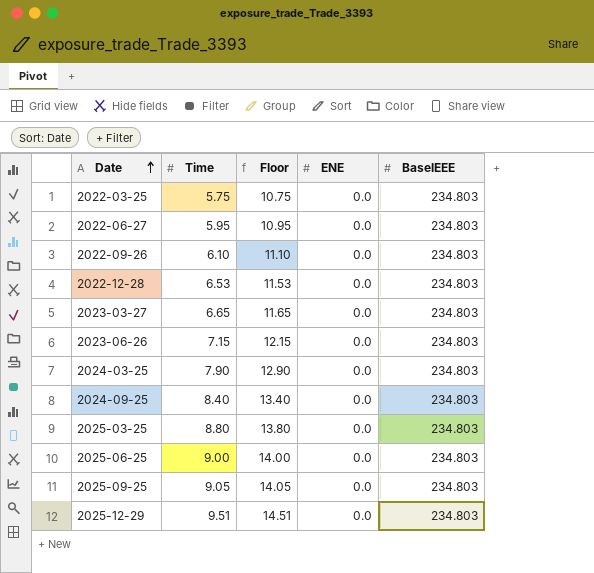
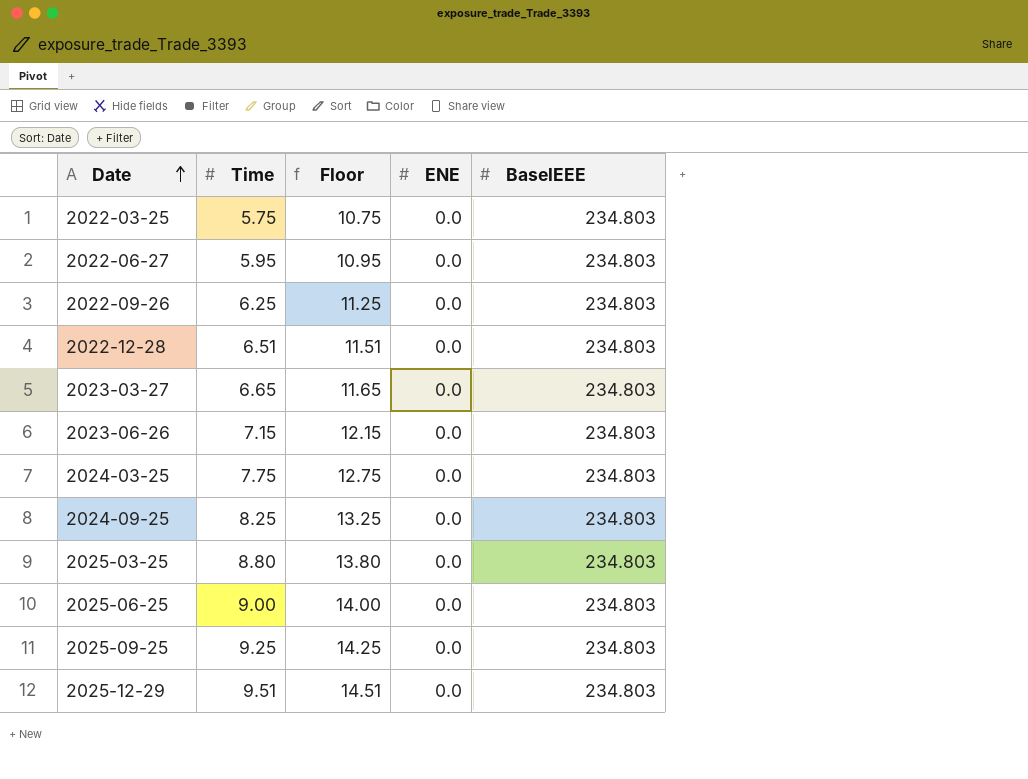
2022-09-26 | Time: 6.10 -> 6.25
2022-09-26 | Floor: 11.10 -> 11.25
2022-12-28 | Time: 6.53 -> 6.51
2022-12-28 | Floor: 11.53 -> 11.51
2024-03-25 | Time: 7.90 -> 7.75
2024-03-25 | Floor: 12.90 -> 12.75
2024-09-25 | Time: 8.40 -> 8.25
2024-09-25 | Floor: 13.40 -> 13.25
2025-09-25 | Time: 9.05 -> 9.25
2025-09-25 | Floor: 14.05 -> 14.25

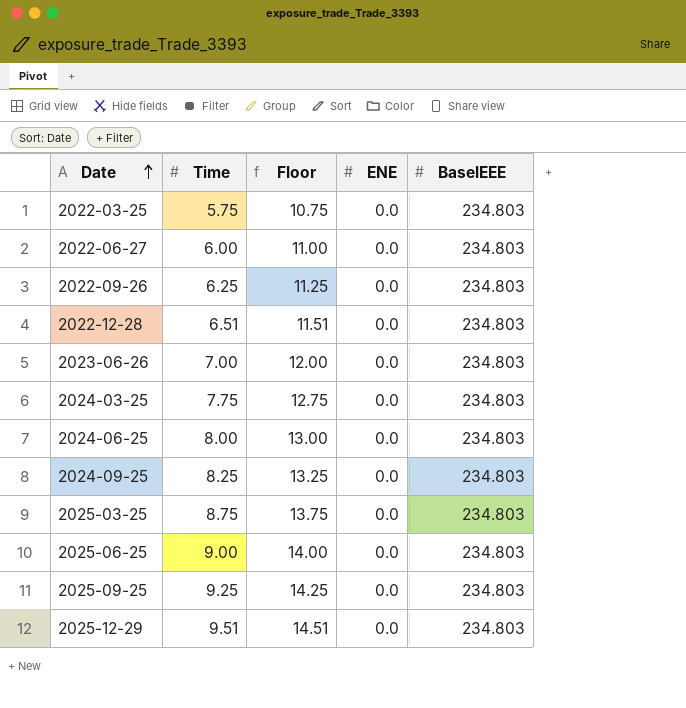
row 2023-03-27: 6.65 | 11.65 | 0.0 | 234.803 -> none
2022-06-27 | Time: 5.95 -> 6.00
2022-06-27 | Floor: 10.95 -> 11.00
2023-06-26 | Time: 7.15 -> 7.00
2023-06-26 | Floor: 12.15 -> 12.00
row 2024-06-25: none -> 8.00 | 13.00 | 0.0 | 234.803
2025-03-25 | Time: 8.80 -> 8.75
2025-03-25 | Floor: 13.80 -> 13.75

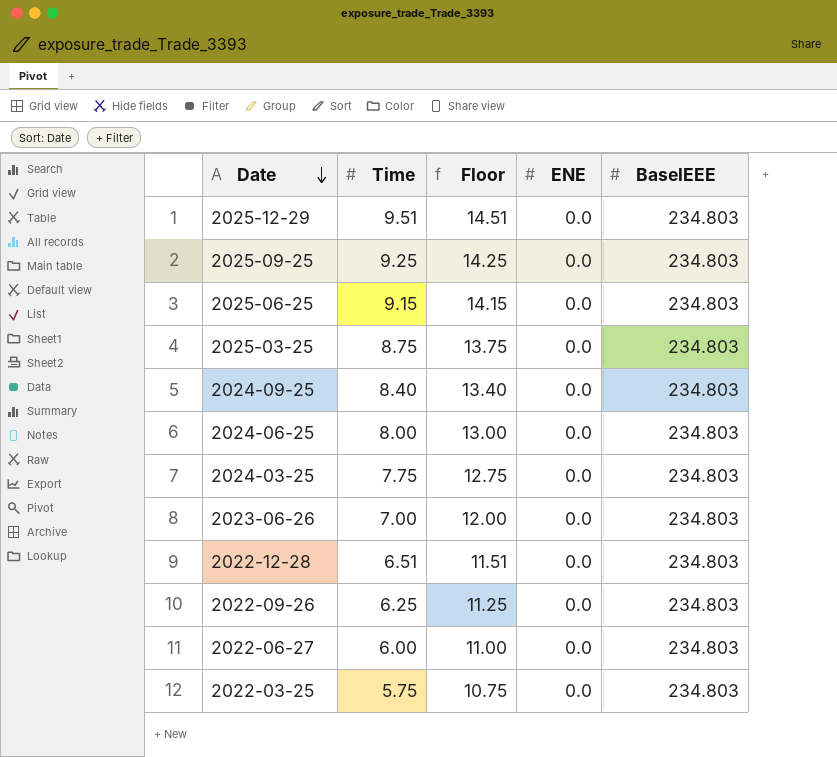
row order: Date ascending -> Date descending
2025-06-25 | Time: 9.00 -> 9.15
2025-06-25 | Floor: 14.00 -> 14.15
2024-09-25 | Time: 8.25 -> 8.40
2024-09-25 | Floor: 13.25 -> 13.40

